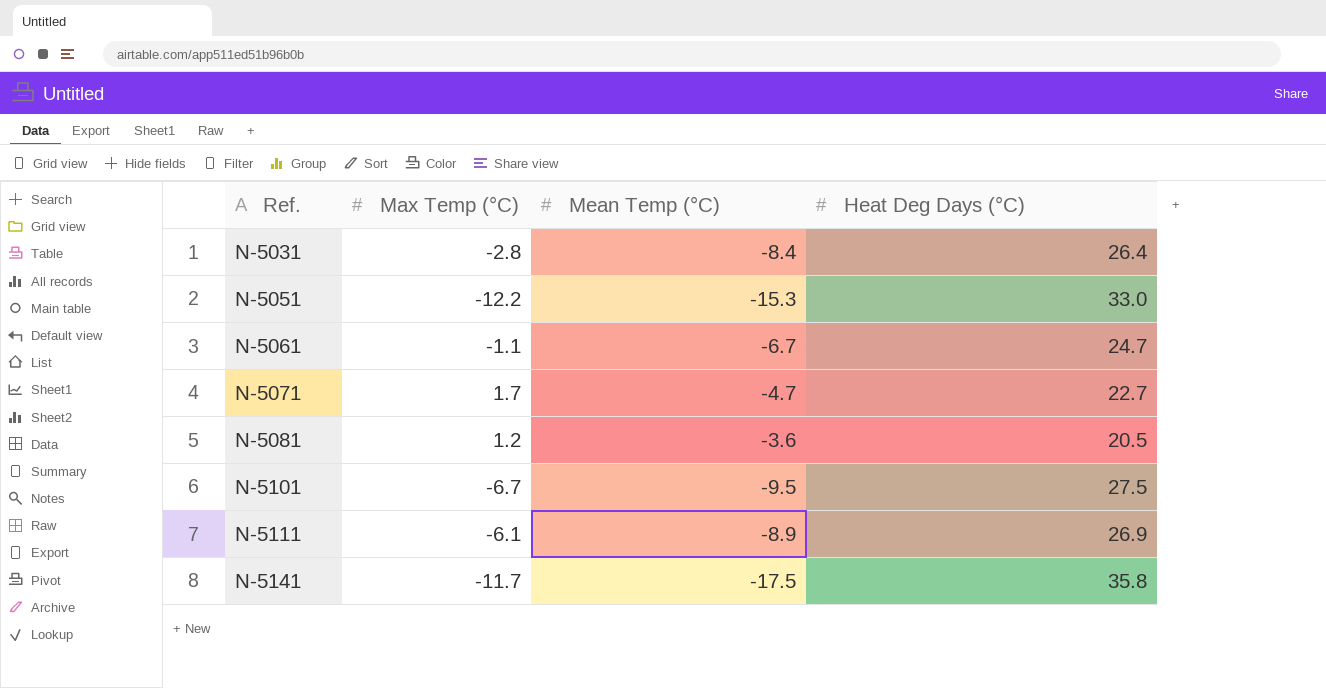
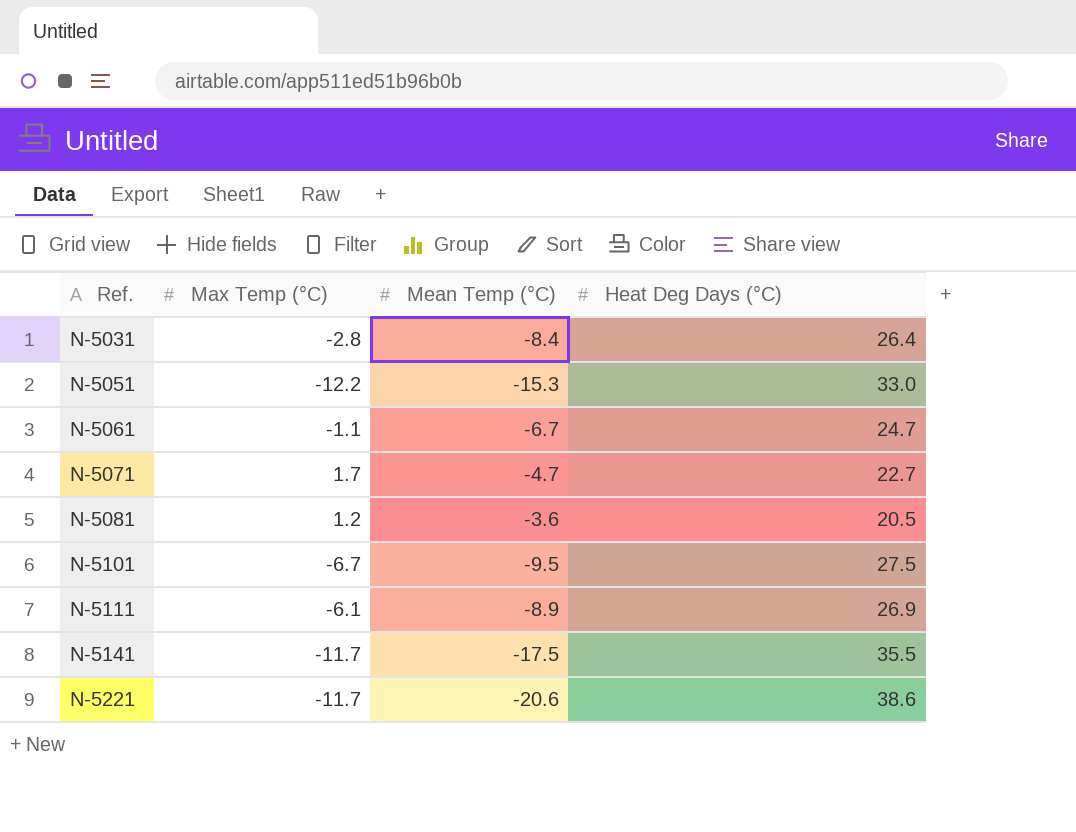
N-5141 | Heat Deg Days (°C): 35.8 -> 35.5
row N-5221: none -> -11.7 | -20.6 | 38.6

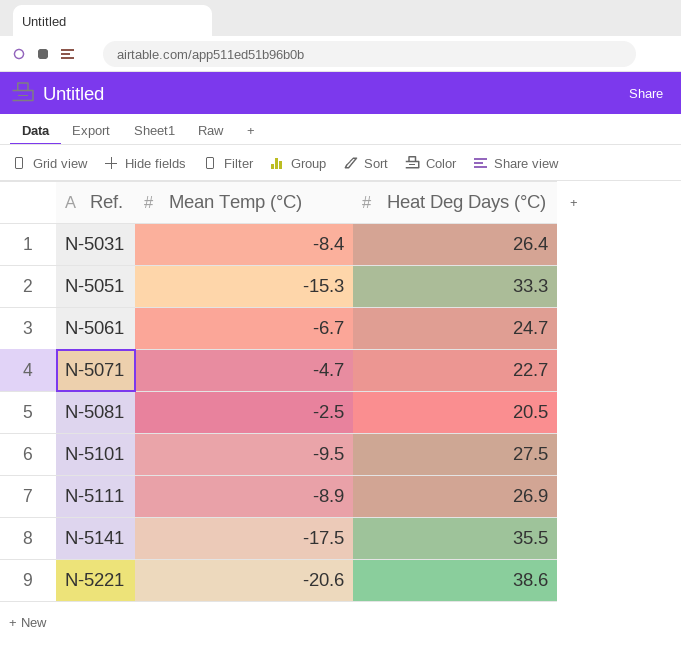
column Max Temp (°C) | position: 2 -> none
N-5051 | Heat Deg Days (°C): 33.0 -> 33.3
N-5081 | Mean Temp (°C): -3.6 -> -2.5

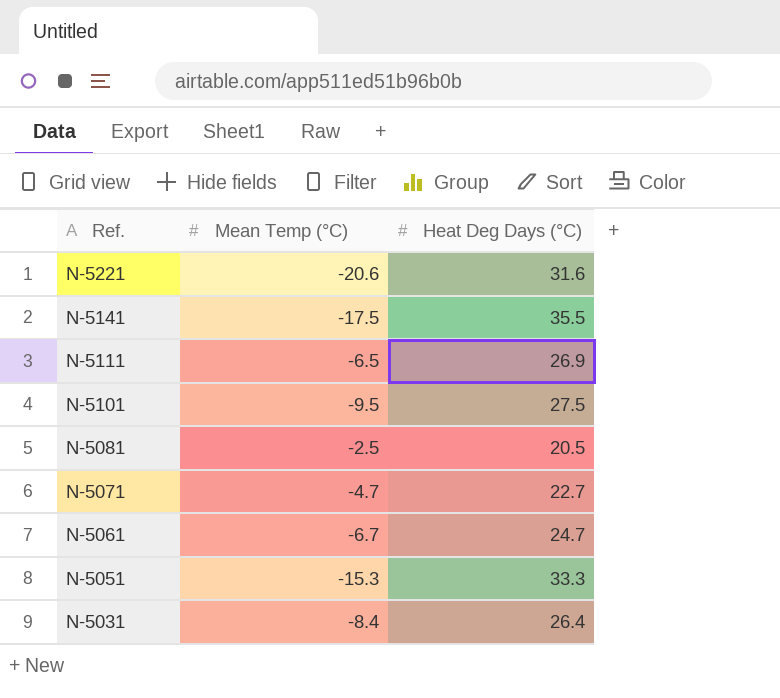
row order: Ref. ascending -> Ref. descending
N-5221 | Heat Deg Days (°C): 38.6 -> 31.6
N-5111 | Mean Temp (°C): -8.9 -> -6.5

